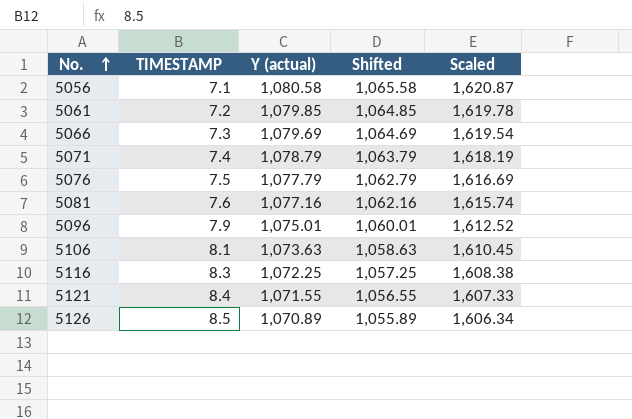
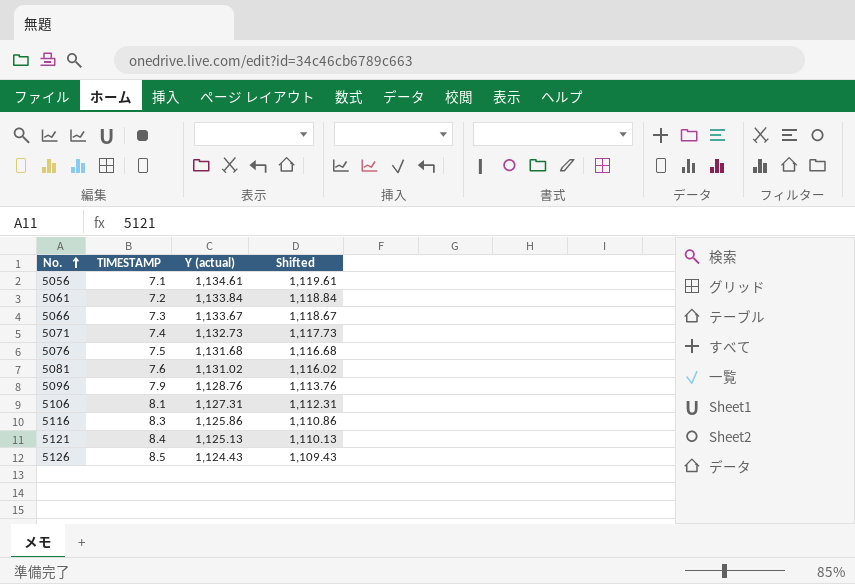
column Scaled | formula: [Y (actual)] * 1.5 -> none
5056 | Y (actual): 1,080.58 -> 1,134.61
5056 | Shifted: 1,065.58 -> 1,119.61
5061 | Y (actual): 1,079.85 -> 1,133.84
5061 | Shifted: 1,064.85 -> 1,118.84
5066 | Y (actual): 1,079.69 -> 1,133.67
5066 | Shifted: 1,064.69 -> 1,118.67
5071 | Y (actual): 1,078.79 -> 1,132.73
5071 | Shifted: 1,063.79 -> 1,117.73
5076 | Y (actual): 1,077.79 -> 1,131.68
5076 | Shifted: 1,062.79 -> 1,116.68
5081 | Y (actual): 1,077.16 -> 1,131.02
5081 | Shifted: 1,062.16 -> 1,116.02
5096 | Y (actual): 1,075.01 -> 1,128.76
5096 | Shifted: 1,060.01 -> 1,113.76
5106 | Y (actual): 1,073.63 -> 1,127.31
5106 | Shifted: 1,058.63 -> 1,112.31
5116 | Y (actual): 1,072.25 -> 1,125.86
5116 | Shifted: 1,057.25 -> 1,110.86
5121 | Y (actual): 1,071.55 -> 1,125.13
5121 | Shifted: 1,056.55 -> 1,110.13
5126 | Y (actual): 1,070.89 -> 1,124.43
5126 | Shifted: 1,055.89 -> 1,109.43

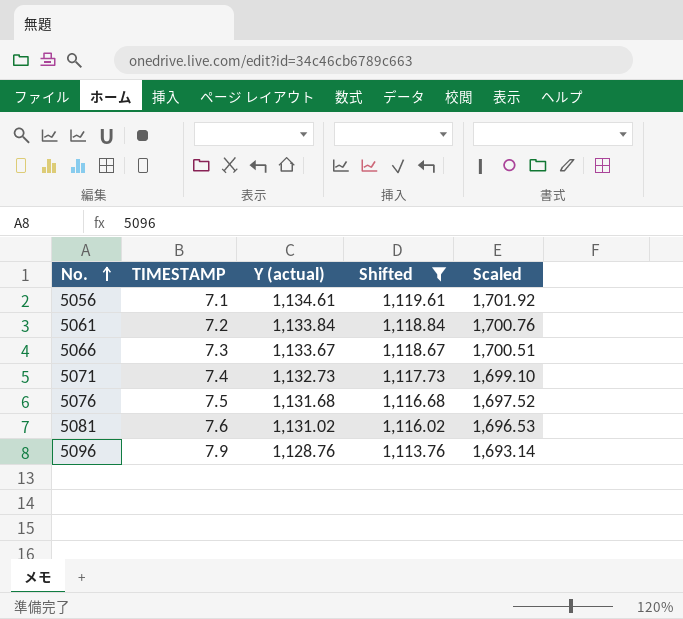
filter: none -> Shifted >= 1,113.76
column Scaled | formula: none -> [Y (actual)] * 1.5

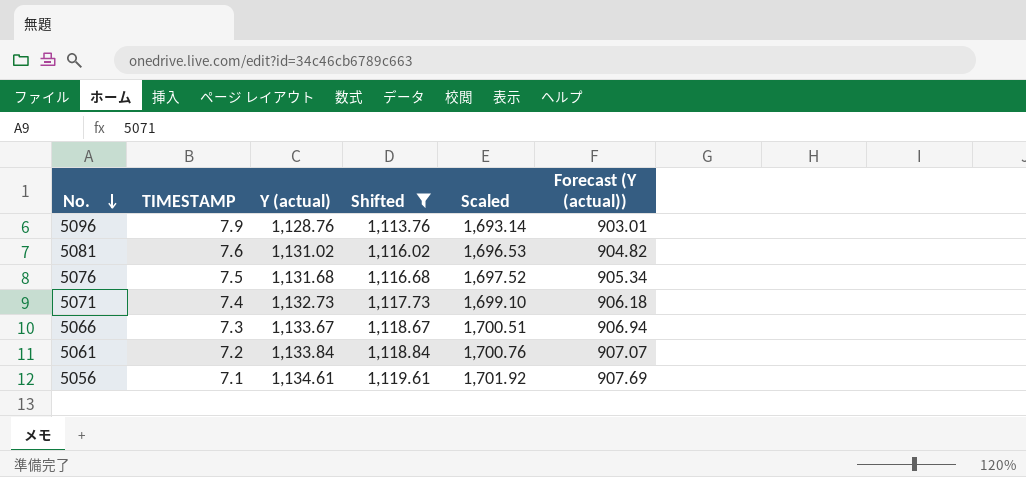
row order: No. ascending -> No. descending
column Forecast (Y (actual)) | formula: none -> [Y (actual)] * 0.8

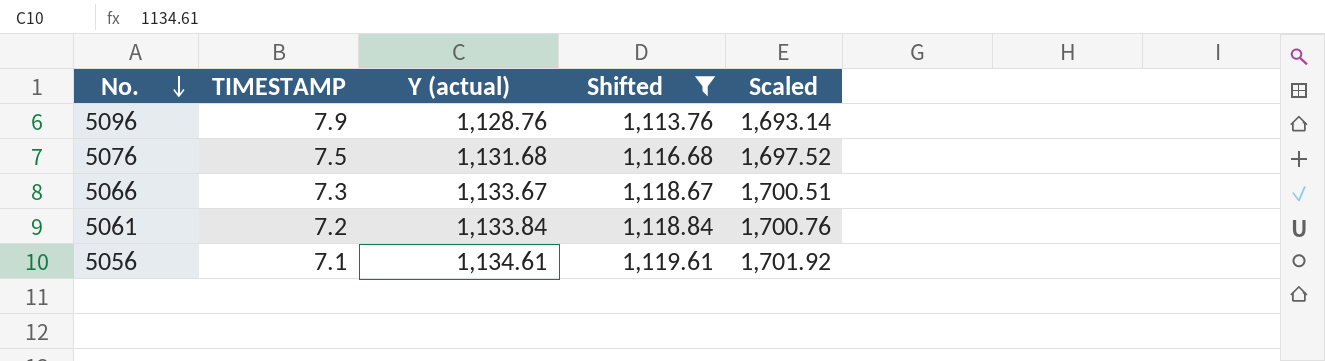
column Forecast (Y (actual)) | formula: [Y (actual)] * 0.8 -> none
row 5081: 7.6 | 1,131.02 | 1,116.02 | 1,696.53 | 904.82 -> none
row 5071: 7.4 | 1,132.73 | 1,117.73 | 1,699.10 | 906.18 -> none

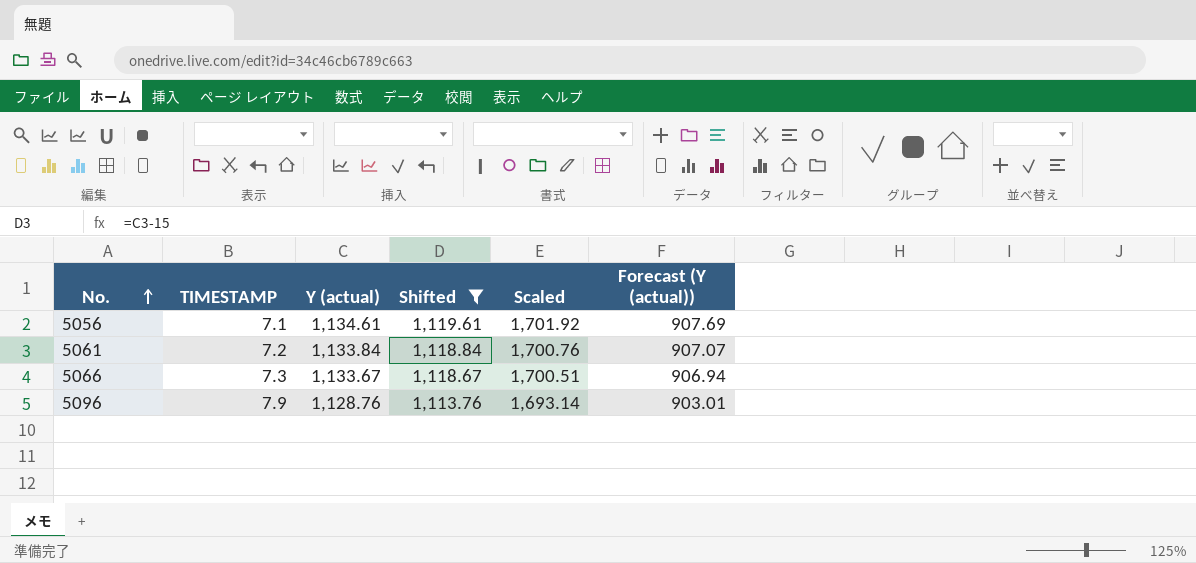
row order: No. descending -> No. ascending
column Forecast (Y (actual)) | formula: none -> [Y (actual)] * 0.8
row 5076: 7.5 | 1,131.68 | 1,116.68 | 1,697.52 -> none

